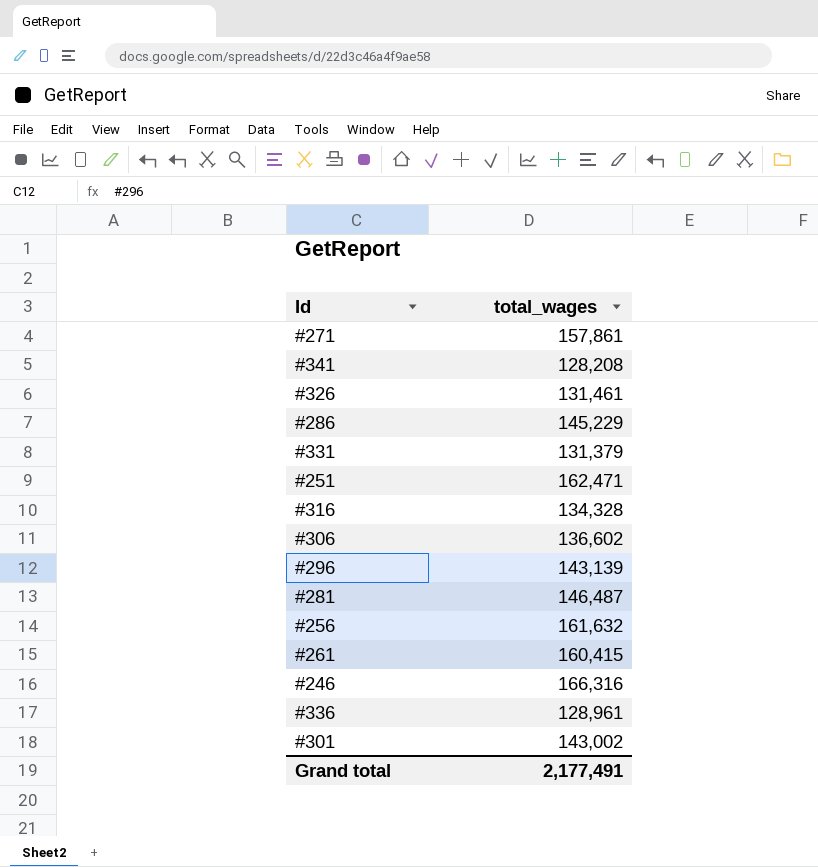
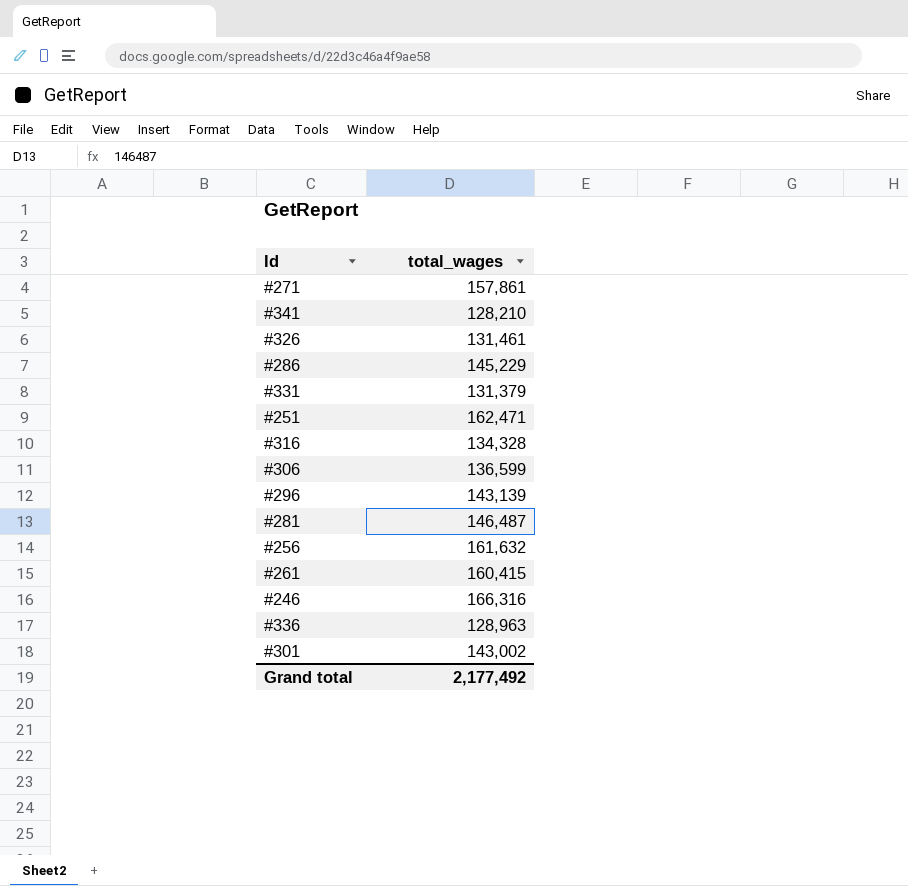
#341 | total_wages: 128,208 -> 128,210
#306 | total_wages: 136,602 -> 136,599
#336 | total_wages: 128,961 -> 128,963
Grand total | total_wages: 2,177,491 -> 2,177,492

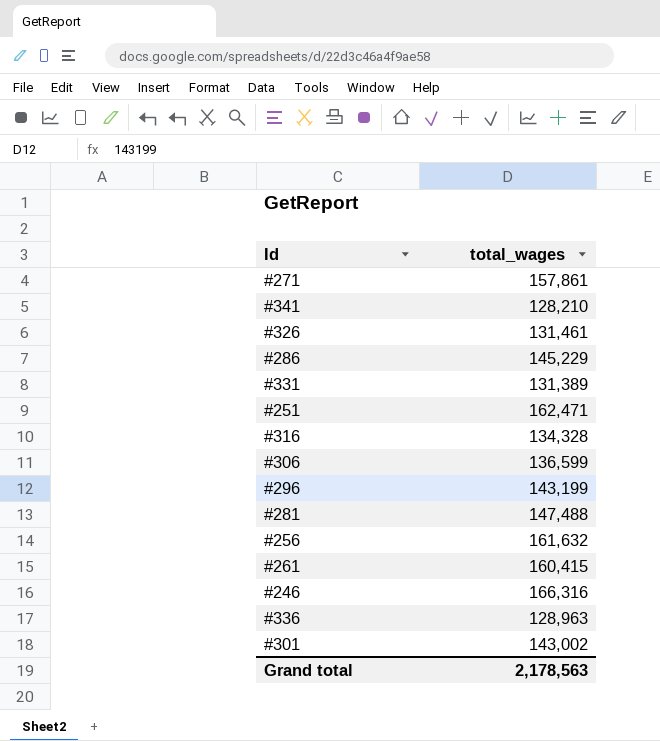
#331 | total_wages: 131,379 -> 131,389
#296 | total_wages: 143,139 -> 143,199
#281 | total_wages: 146,487 -> 147,488
Grand total | total_wages: 2,177,492 -> 2,178,563

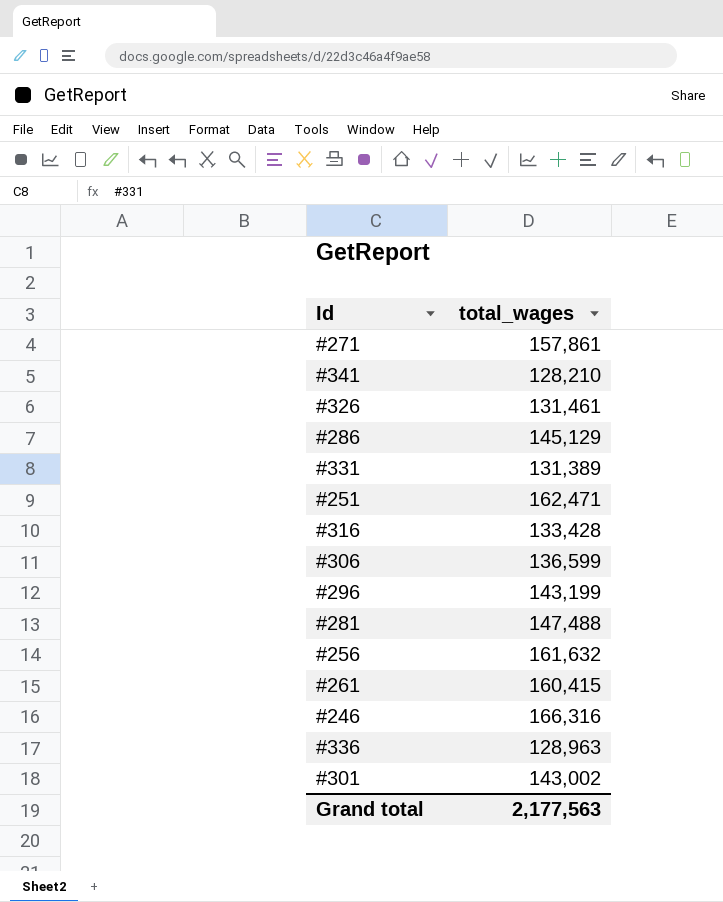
#286 | total_wages: 145,229 -> 145,129
#316 | total_wages: 134,328 -> 133,428
Grand total | total_wages: 2,178,563 -> 2,177,563

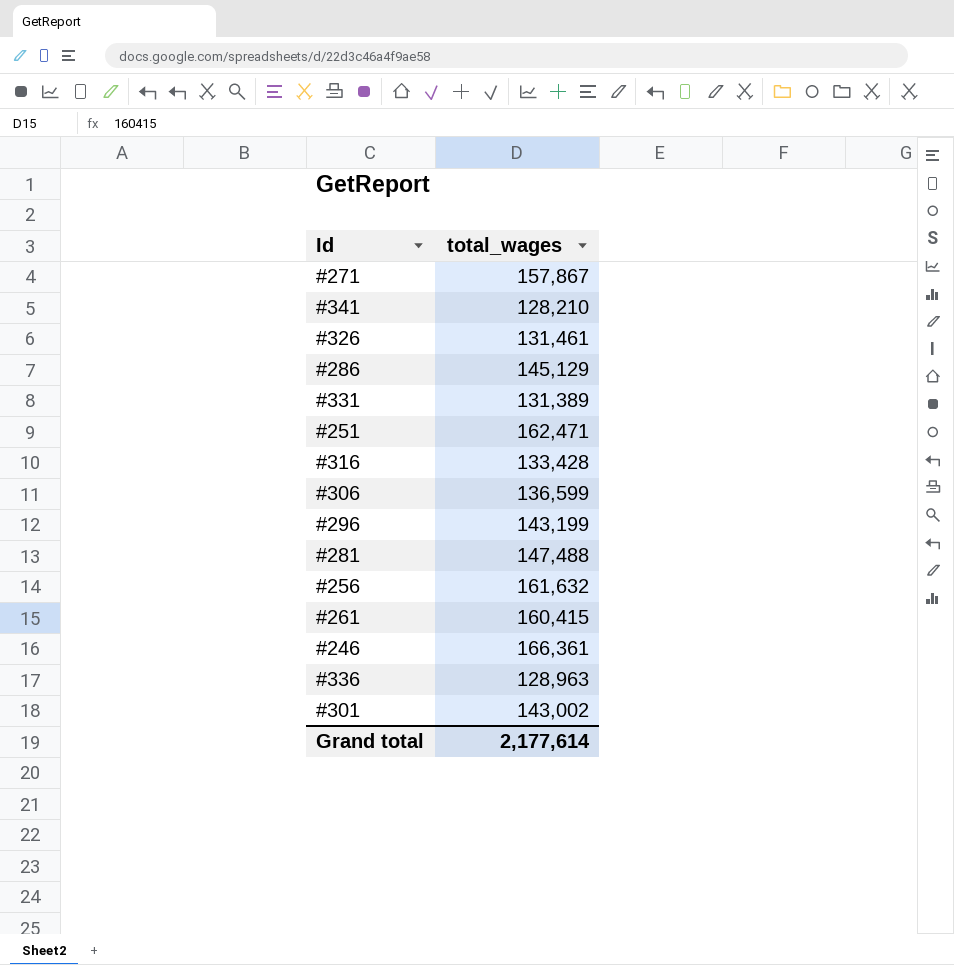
#271 | total_wages: 157,861 -> 157,867
#246 | total_wages: 166,316 -> 166,361
Grand total | total_wages: 2,177,563 -> 2,177,614

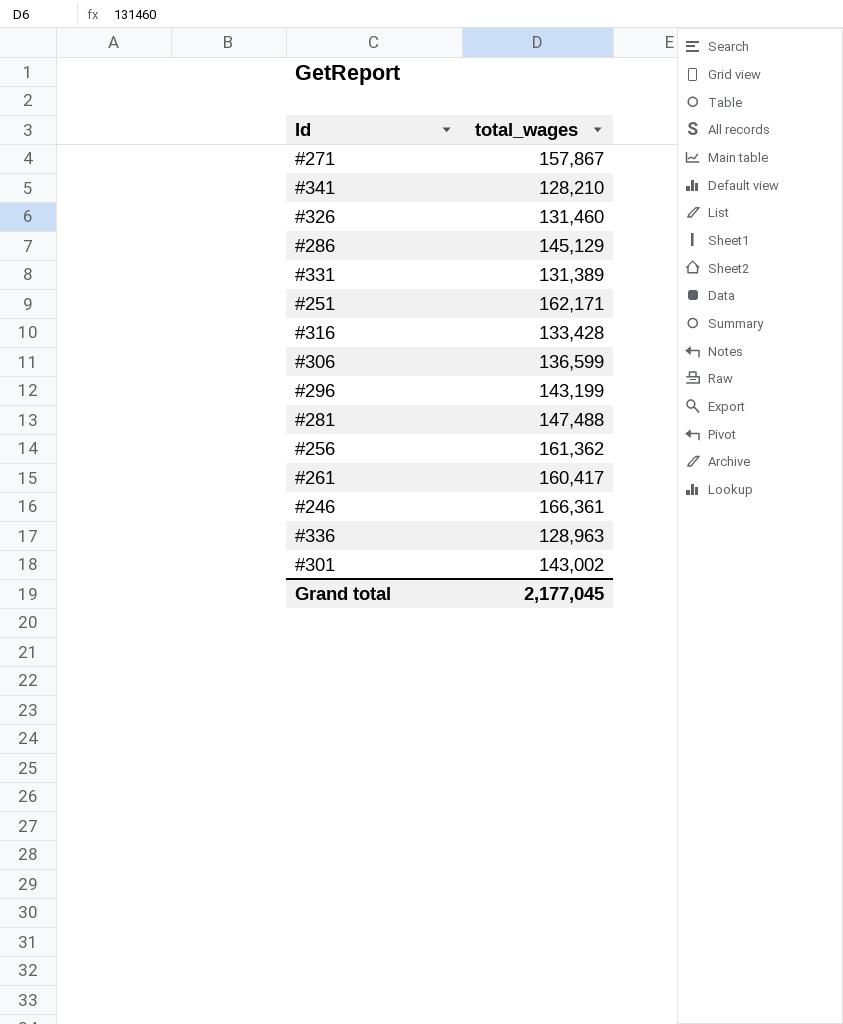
#326 | total_wages: 131,461 -> 131,460
#251 | total_wages: 162,471 -> 162,171
#256 | total_wages: 161,632 -> 161,362
#261 | total_wages: 160,415 -> 160,417
Grand total | total_wages: 2,177,614 -> 2,177,045

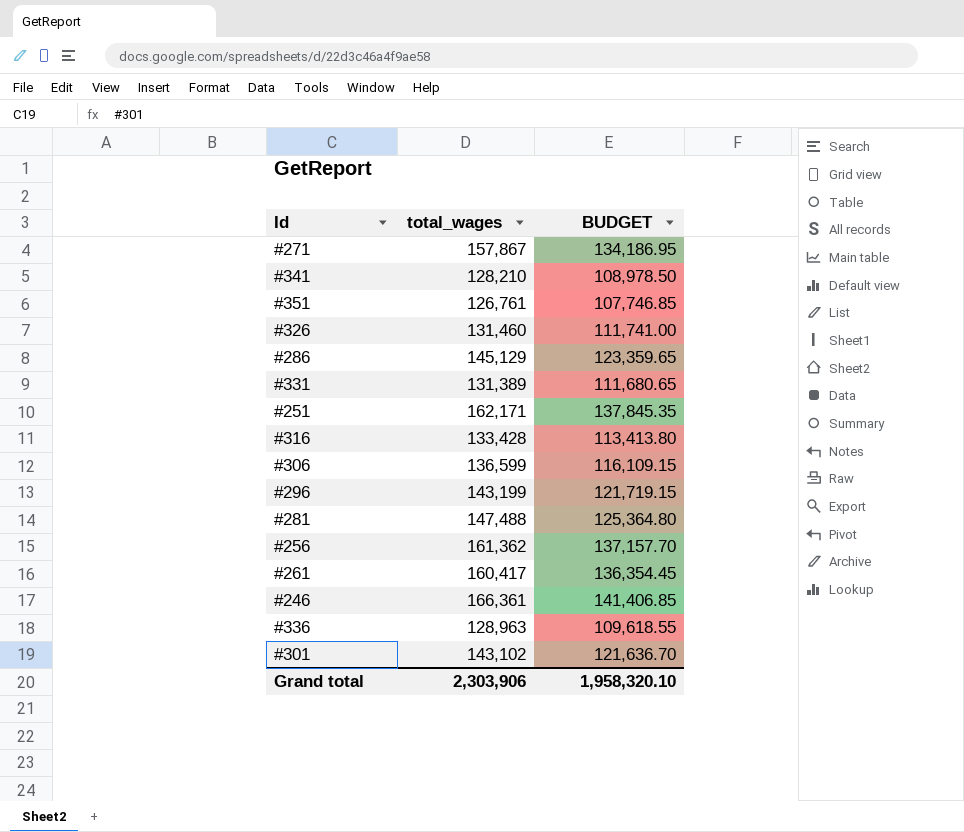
column BUDGET | formula: none -> [total_wages] * 0.85
row #351: none -> 126,761 | 107,746.85
#301 | total_wages: 143,002 -> 143,102
Grand total | total_wages: 2,177,045 -> 2,303,906

